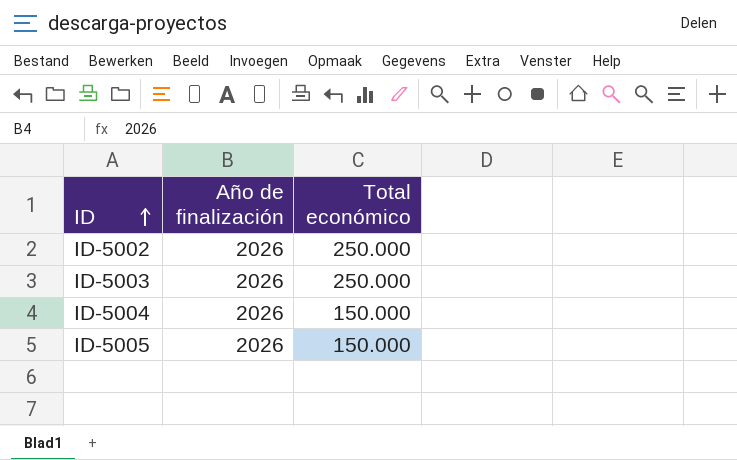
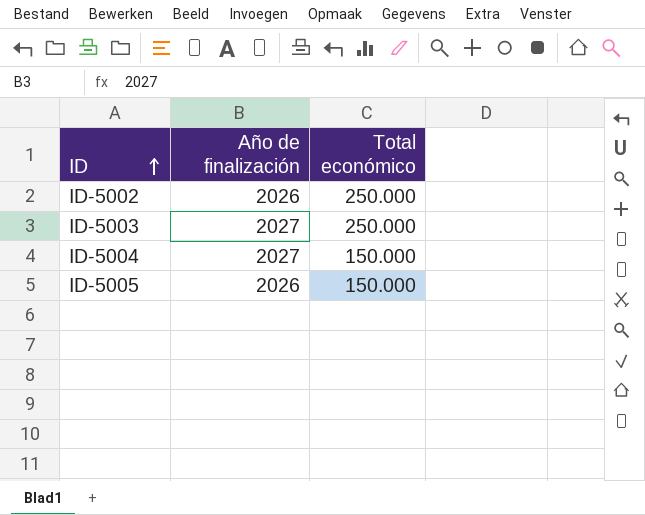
ID-5003 | Año de finalización: 2026 -> 2027
ID-5004 | Año de finalización: 2026 -> 2027

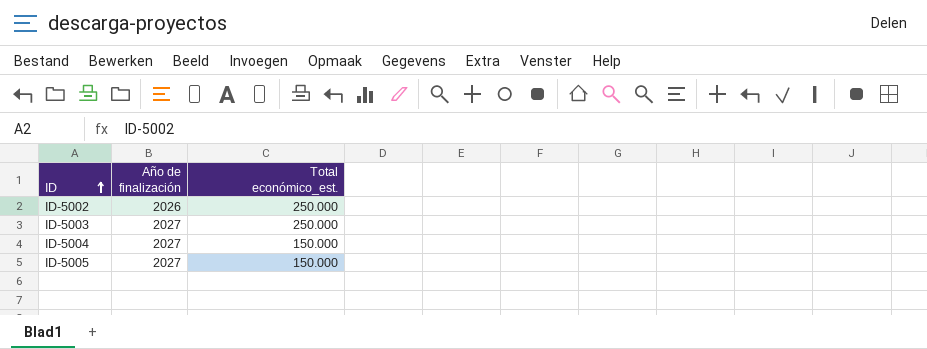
column name: Total económico -> Total económico_est.
ID-5005 | Año de finalización: 2026 -> 2027

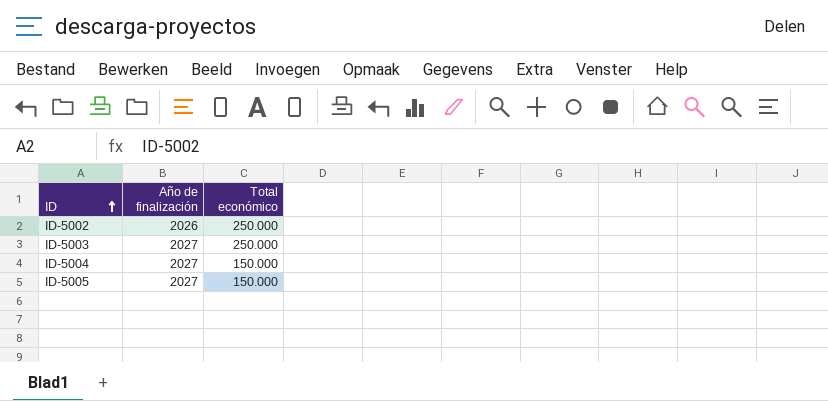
column name: Total económico_est. -> Total económico

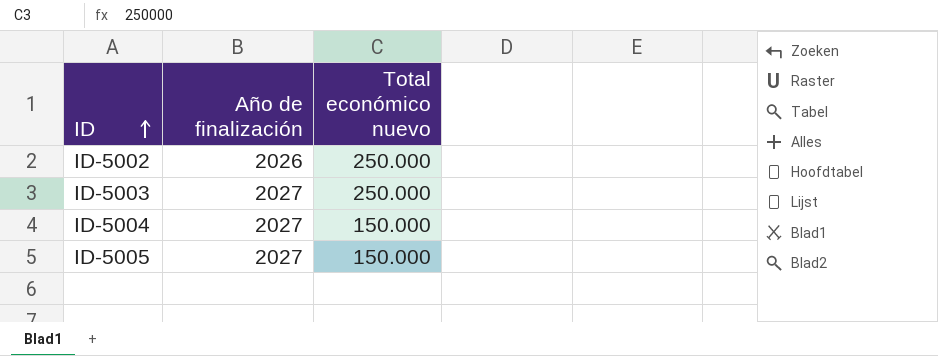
column name: Total económico -> Total económico nuevo

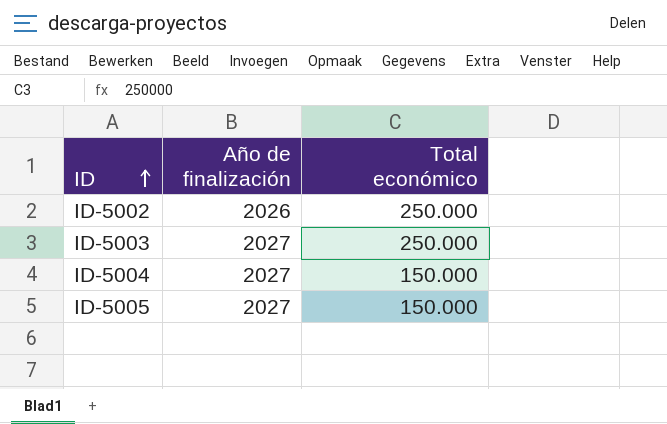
column name: Total económico nuevo -> Total económico

